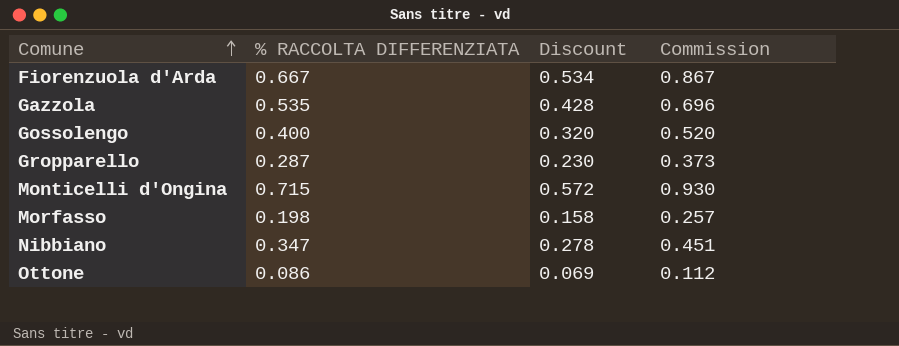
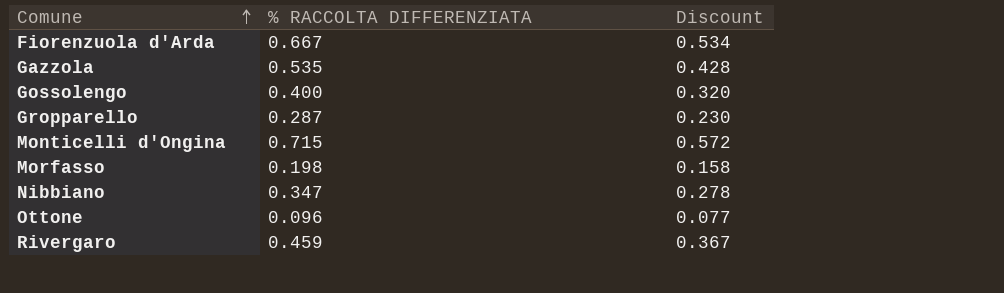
column Commission | formula: [% RACCOLTA DIFFERENZIATA] * 1.3 -> none
Ottone | % RACCOLTA DIFFERENZIATA: 0.086 -> 0.096
Ottone | Discount: 0.069 -> 0.077
row Rivergaro: none -> 0.459 | 0.367

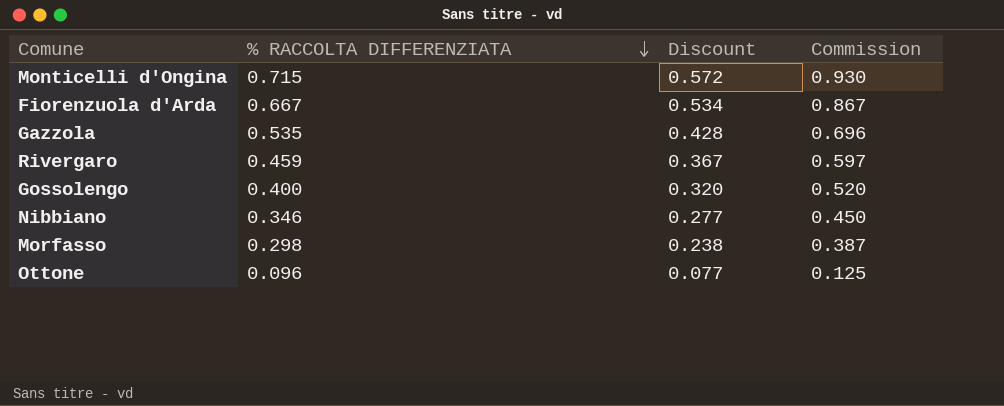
row order: Comune ascending -> % RACCOLTA DIFFERENZIATA descending
column Commission | formula: none -> [% RACCOLTA DIFFERENZIATA] * 1.3
row Gropparello: 0.287 | 0.230 -> none
Nibbiano | % RACCOLTA DIFFERENZIATA: 0.347 -> 0.346
Nibbiano | Discount: 0.278 -> 0.277
Morfasso | % RACCOLTA DIFFERENZIATA: 0.198 -> 0.298
Morfasso | Discount: 0.158 -> 0.238

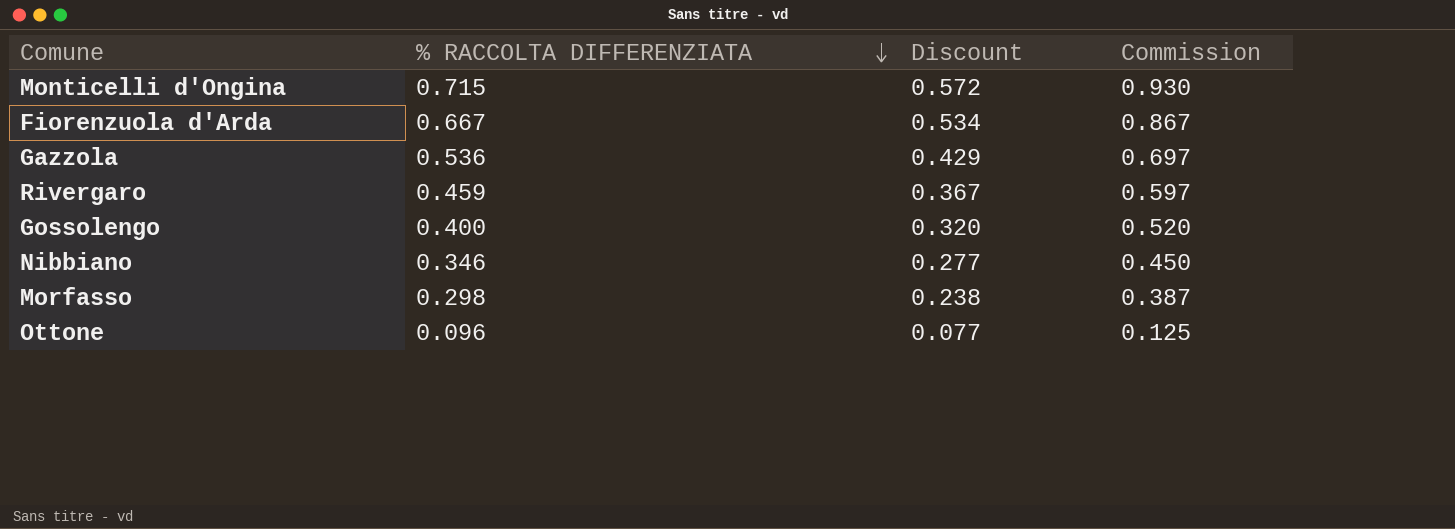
Gazzola | % RACCOLTA DIFFERENZIATA: 0.535 -> 0.536
Gazzola | Discount: 0.428 -> 0.429
Gazzola | Commission: 0.696 -> 0.697

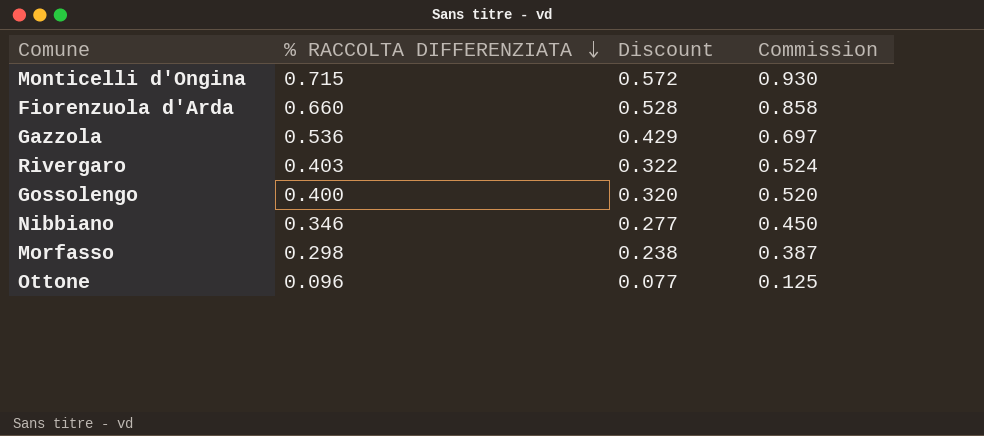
Fiorenzuola d'Arda | % RACCOLTA DIFFERENZIATA: 0.667 -> 0.660
Fiorenzuola d'Arda | Discount: 0.534 -> 0.528
Fiorenzuola d'Arda | Commission: 0.867 -> 0.858
Rivergaro | % RACCOLTA DIFFERENZIATA: 0.459 -> 0.403
Rivergaro | Discount: 0.367 -> 0.322
Rivergaro | Commission: 0.597 -> 0.524

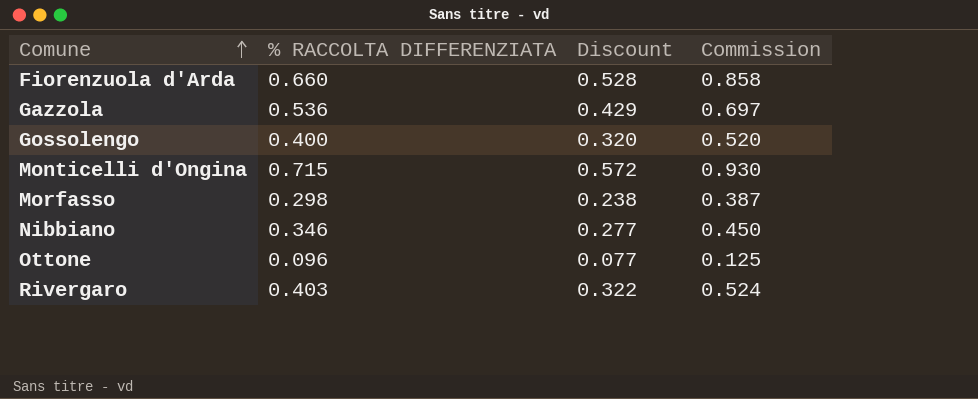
row order: % RACCOLTA DIFFERENZIATA descending -> Comune ascending

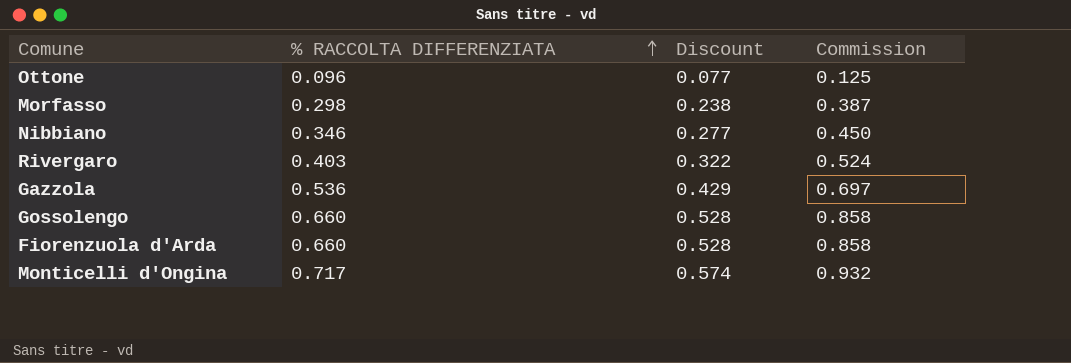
row order: Comune ascending -> % RACCOLTA DIFFERENZIATA ascending
Gossolengo | % RACCOLTA DIFFERENZIATA: 0.400 -> 0.660
Gossolengo | Discount: 0.320 -> 0.528
Gossolengo | Commission: 0.520 -> 0.858
Monticelli d'Ongina | % RACCOLTA DIFFERENZIATA: 0.715 -> 0.717
Monticelli d'Ongina | Discount: 0.572 -> 0.574
Monticelli d'Ongina | Commission: 0.930 -> 0.932

